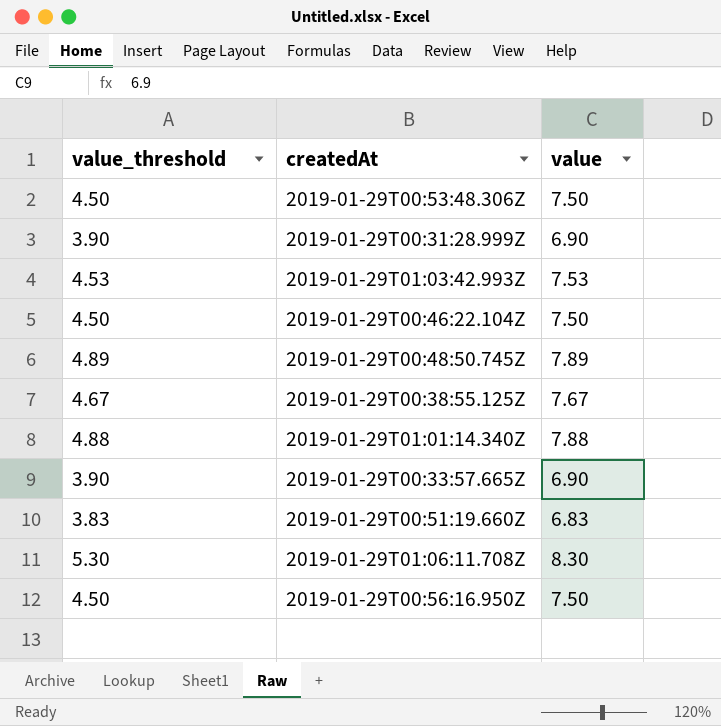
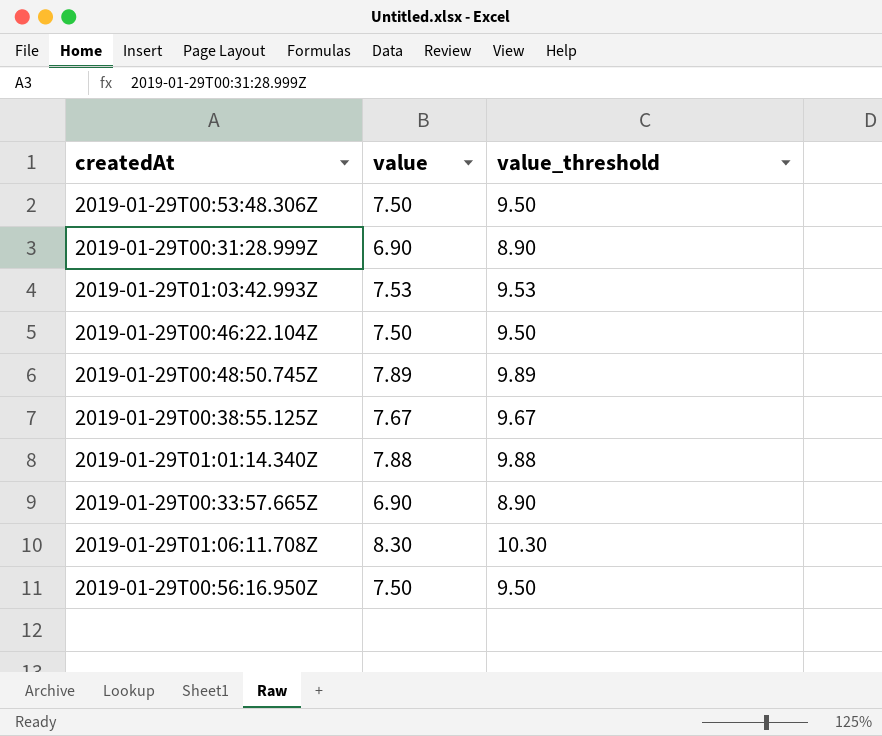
column value_threshold | formula: [value] - 3 -> [value] + 2
column value_threshold | position: 1 -> 3
row 2019-01-29T00:51:19.660Z: 3.83 | 6.83 -> none

